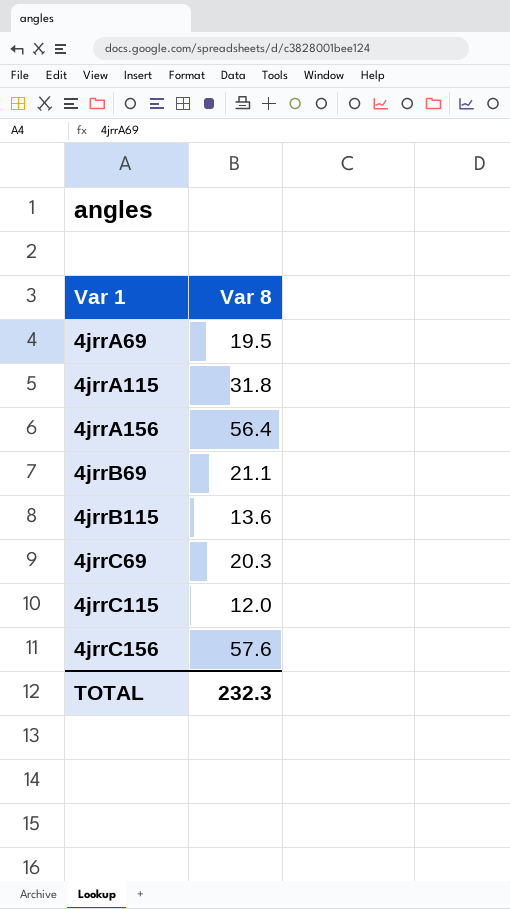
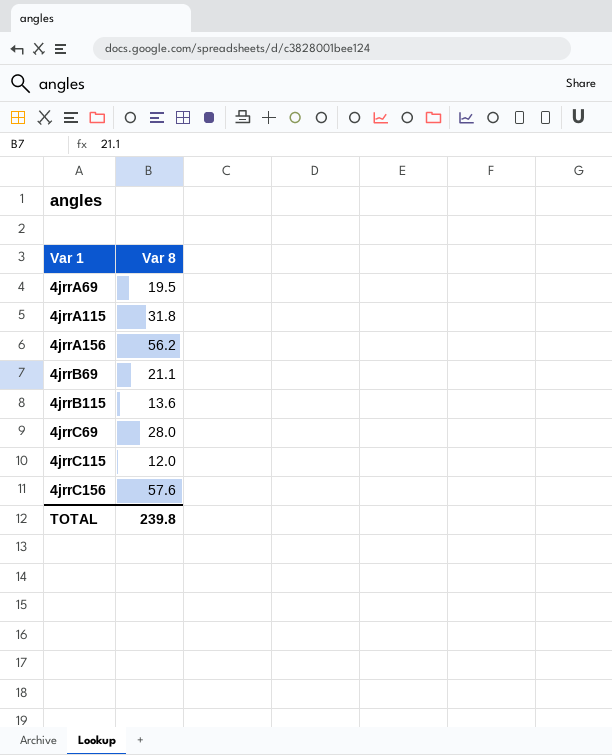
4jrrA156 | Var 8: 56.4 -> 56.2
4jrrC69 | Var 8: 20.3 -> 28.0
TOTAL | Var 8: 232.3 -> 239.8

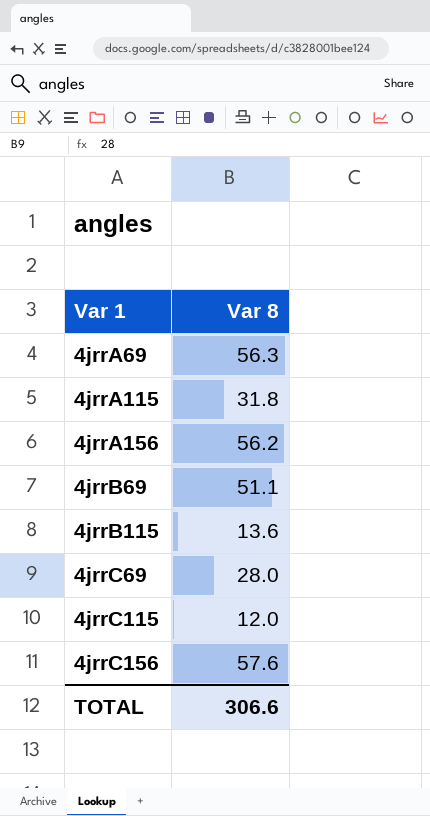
4jrrA69 | Var 8: 19.5 -> 56.3
4jrrB69 | Var 8: 21.1 -> 51.1
TOTAL | Var 8: 239.8 -> 306.6

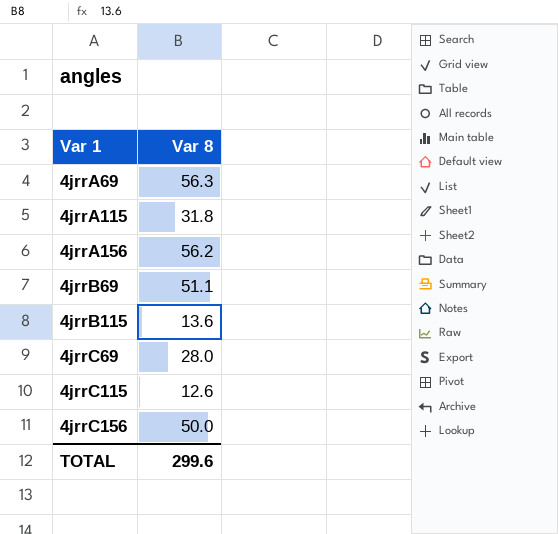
4jrrC115 | Var 8: 12.0 -> 12.6
4jrrC156 | Var 8: 57.6 -> 50.0
TOTAL | Var 8: 306.6 -> 299.6

